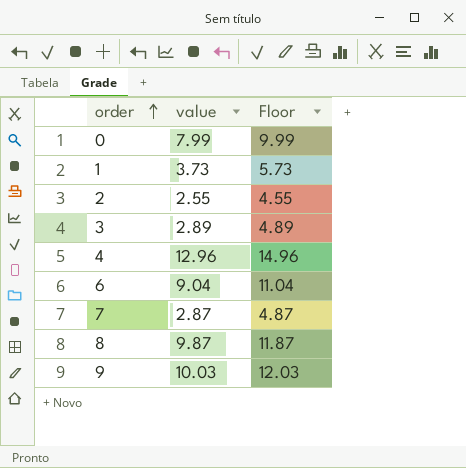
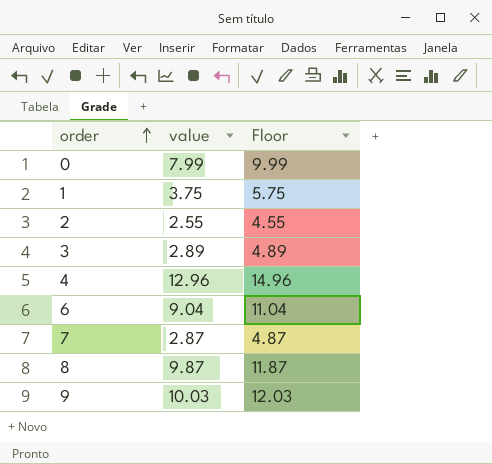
1 | value: 3.73 -> 3.75
1 | Floor: 5.73 -> 5.75

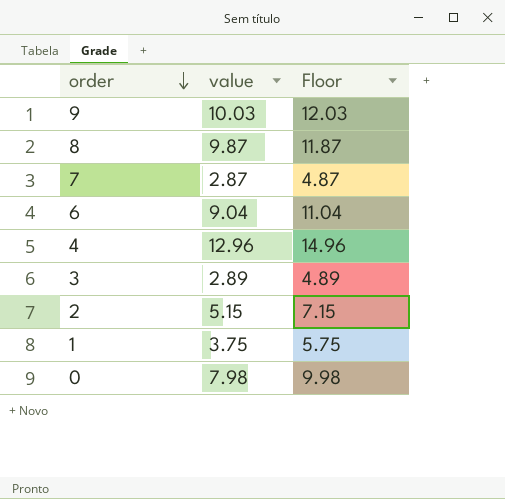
row order: order ascending -> order descending
2 | value: 2.55 -> 5.15
2 | Floor: 4.55 -> 7.15
0 | value: 7.99 -> 7.98
0 | Floor: 9.99 -> 9.98

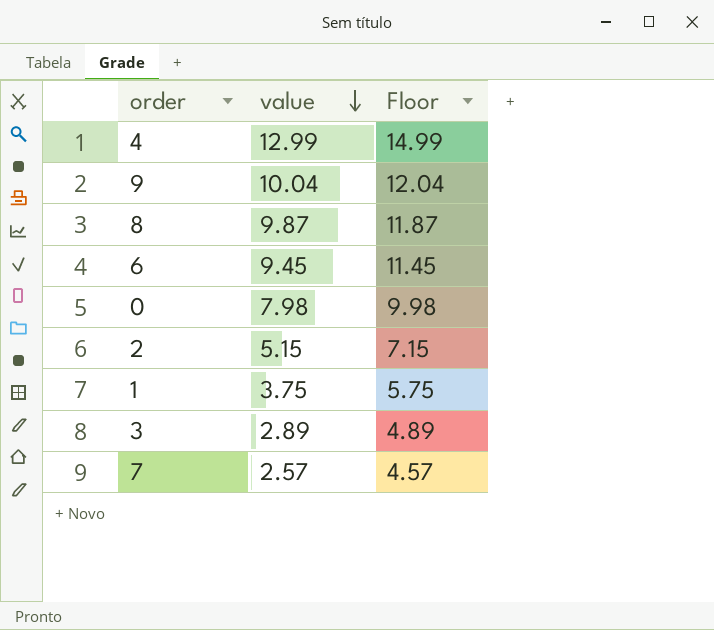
row order: order descending -> value descending
4 | value: 12.96 -> 12.99
4 | Floor: 14.96 -> 14.99
9 | value: 10.03 -> 10.04
9 | Floor: 12.03 -> 12.04
6 | value: 9.04 -> 9.45
6 | Floor: 11.04 -> 11.45
7 | value: 2.87 -> 2.57
7 | Floor: 4.87 -> 4.57

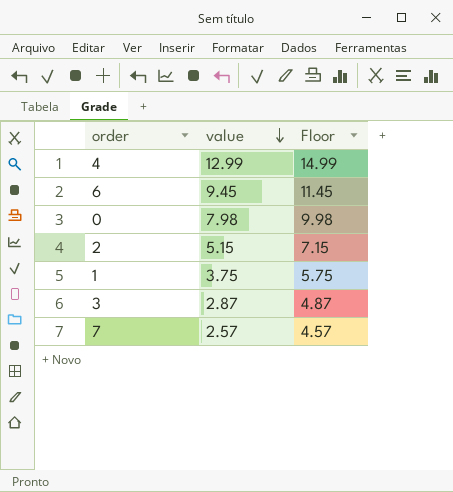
row 9: 10.04 | 12.04 -> none
row 8: 9.87 | 11.87 -> none
3 | value: 2.89 -> 2.87
3 | Floor: 4.89 -> 4.87

